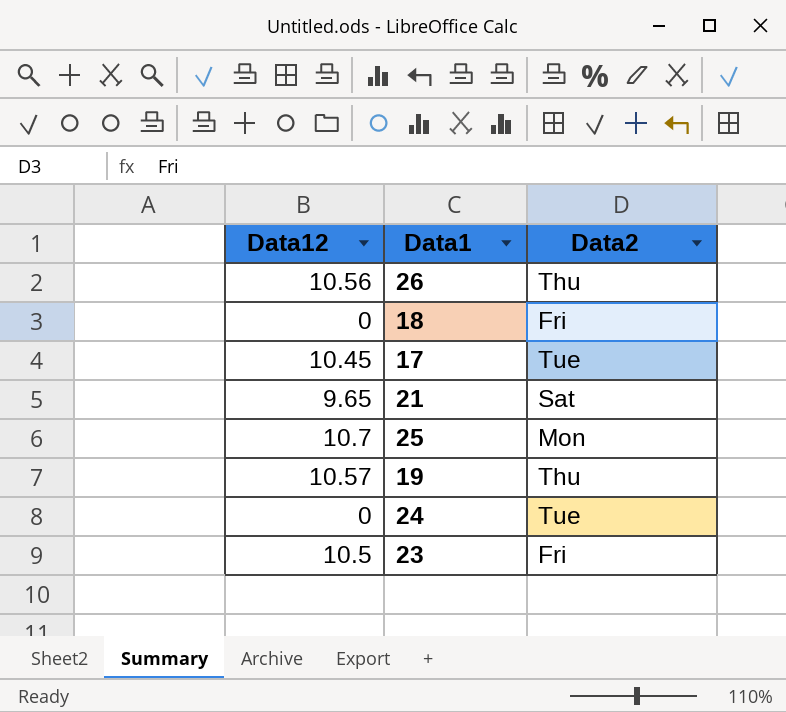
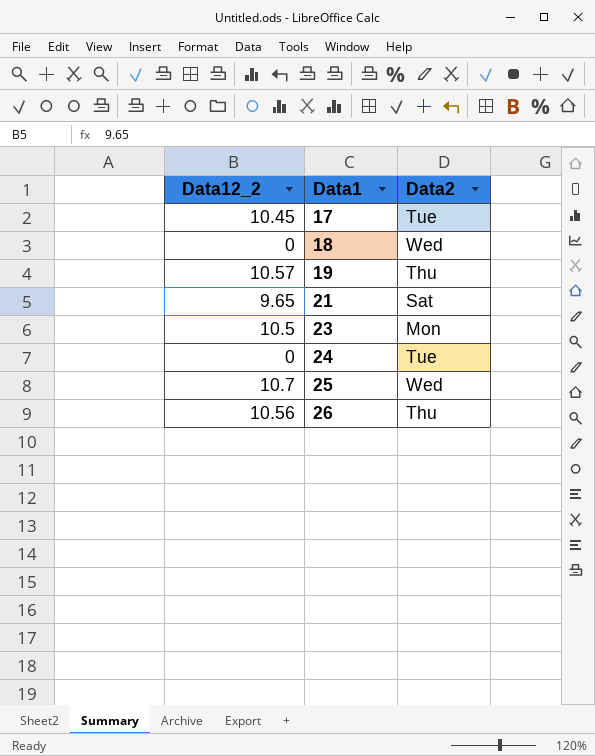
row order: none -> Data1 ascending
column name: Data12 -> Data12_2
18 | Data2: Fri -> Wed
23 | Data2: Fri -> Mon
25 | Data2: Mon -> Wed

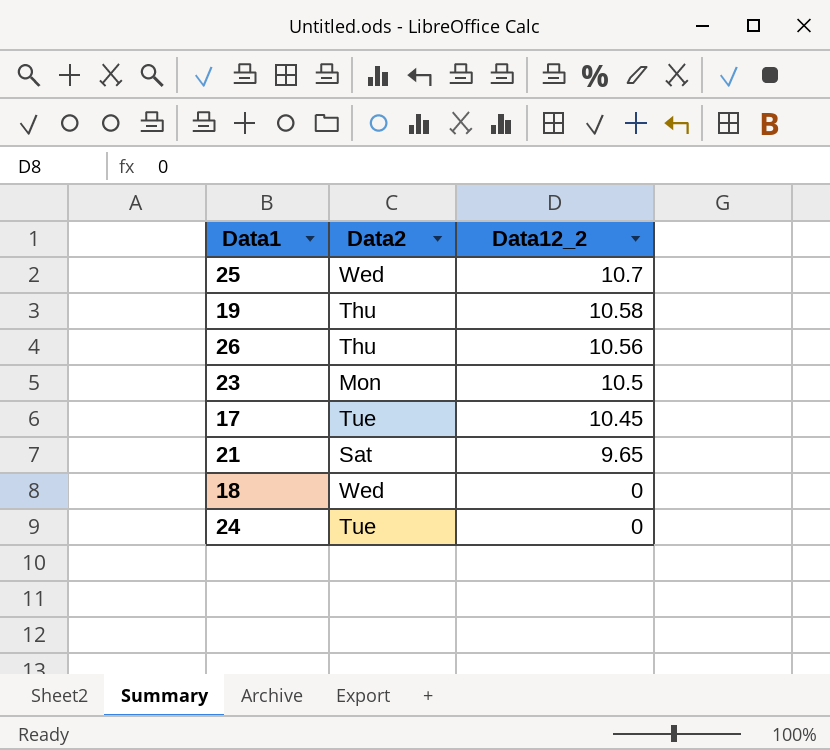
row order: Data1 ascending -> Data12_2 descending
column Data12_2 | position: 1 -> 3
19 | Data12_2: 10.57 -> 10.58

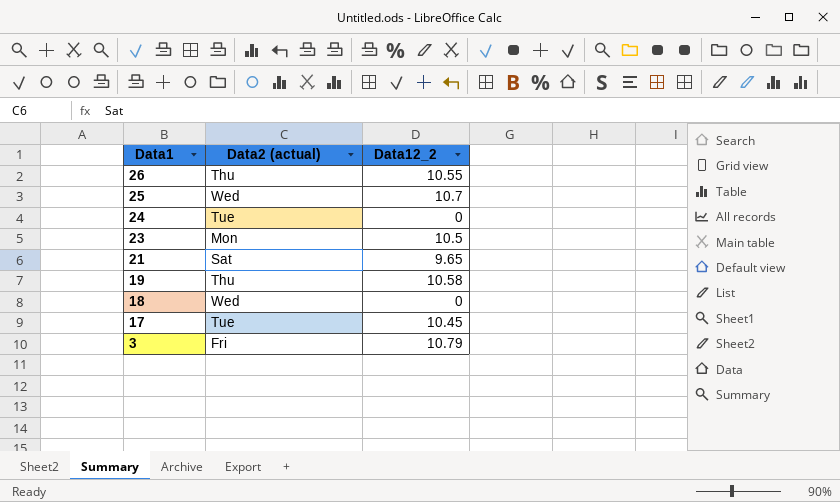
row order: Data12_2 descending -> Data1 descending
column name: Data2 -> Data2 (actual)
26 | Data12_2: 10.56 -> 10.55
row 3: none -> Fri | 10.79

